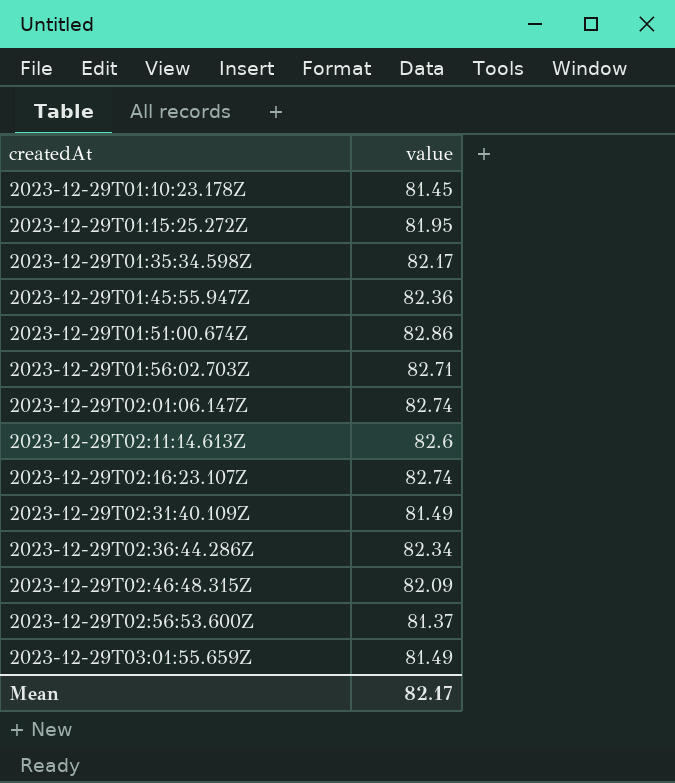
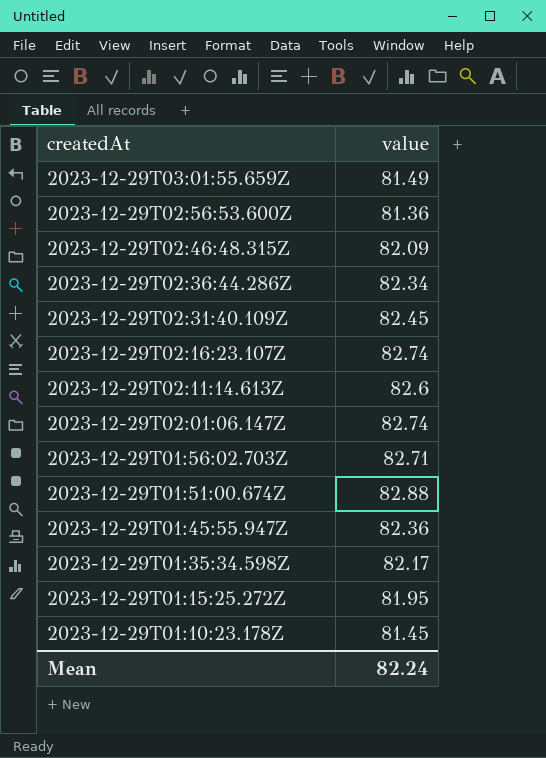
row order: createdAt ascending -> createdAt descending
2023-12-29T02:56:53.600Z | value: 81.37 -> 81.36
2023-12-29T02:31:40.109Z | value: 81.49 -> 82.45
2023-12-29T01:51:00.674Z | value: 82.86 -> 82.88
Mean | value: 82.17 -> 82.24

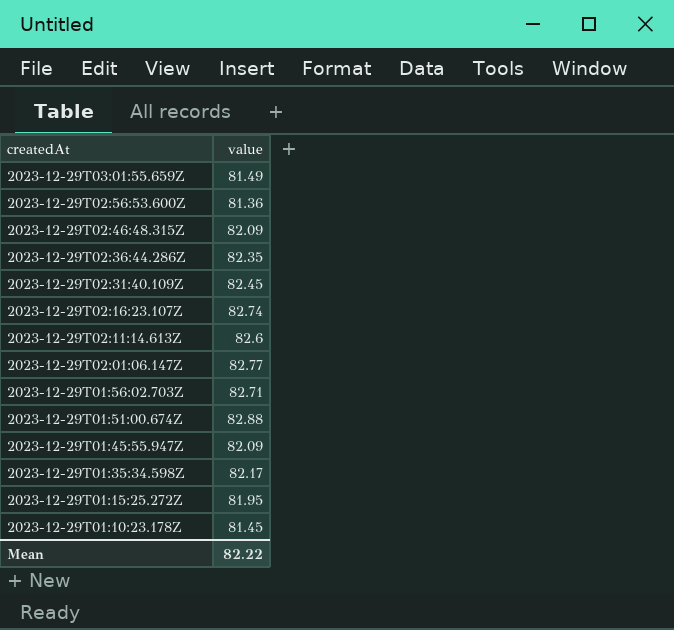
2023-12-29T02:36:44.286Z | value: 82.34 -> 82.35
2023-12-29T02:01:06.147Z | value: 82.74 -> 82.77
2023-12-29T01:45:55.947Z | value: 82.36 -> 82.09
Mean | value: 82.24 -> 82.22

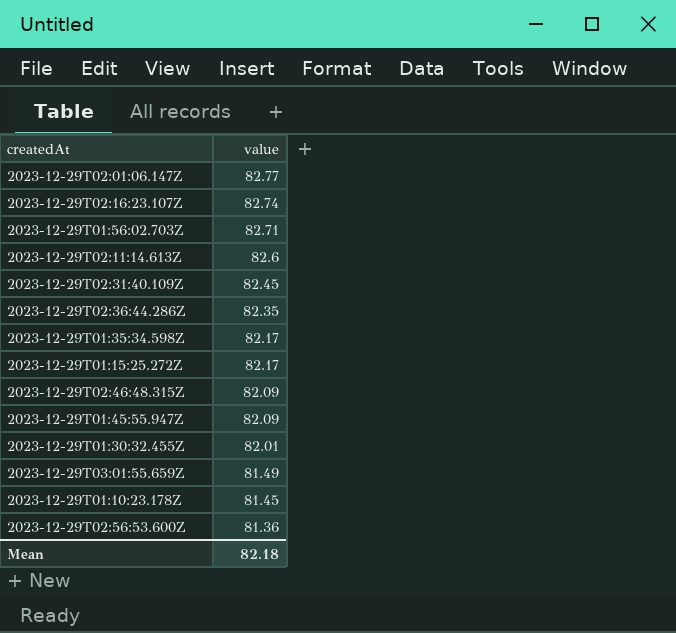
row order: createdAt descending -> value descending
row 2023-12-29T01:51:00.674Z: 82.88 -> none
2023-12-29T01:15:25.272Z | value: 81.95 -> 82.17
row 2023-12-29T01:30:32.455Z: none -> 82.01
Mean | value: 82.22 -> 82.18

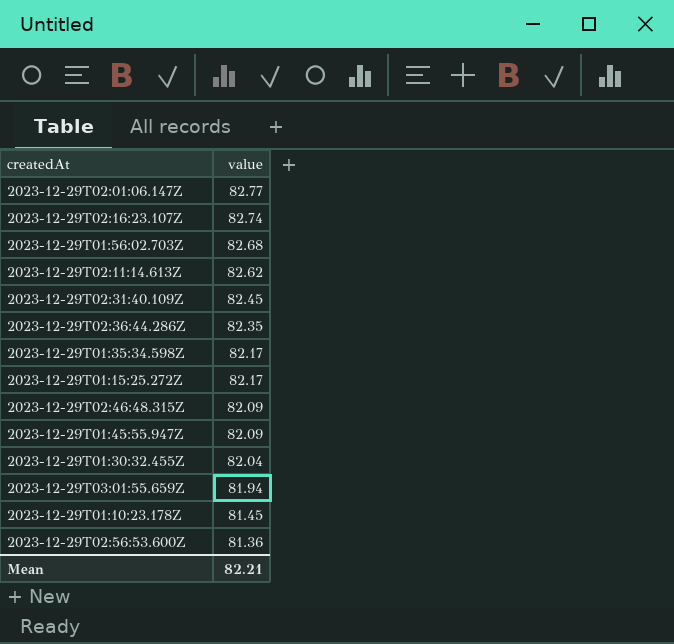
2023-12-29T01:56:02.703Z | value: 82.71 -> 82.68
2023-12-29T02:11:14.613Z | value: 82.6 -> 82.62
2023-12-29T01:30:32.455Z | value: 82.01 -> 82.04
2023-12-29T03:01:55.659Z | value: 81.49 -> 81.94
Mean | value: 82.18 -> 82.21

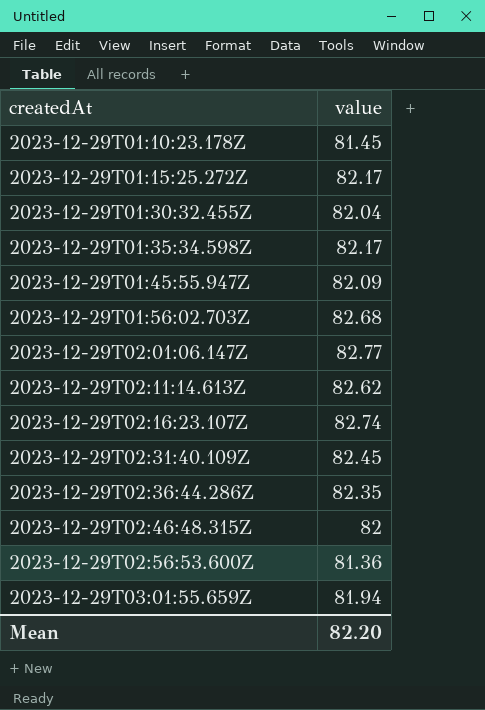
row order: value descending -> createdAt ascending
2023-12-29T02:46:48.315Z | value: 82.09 -> 82
Mean | value: 82.21 -> 82.20

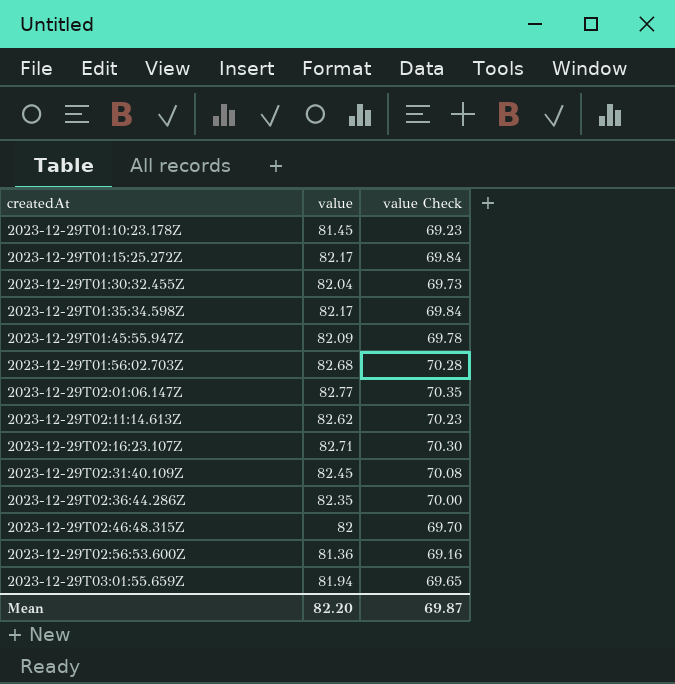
column value Check | formula: none -> [value] * 0.85
2023-12-29T02:16:23.107Z | value: 82.74 -> 82.71

